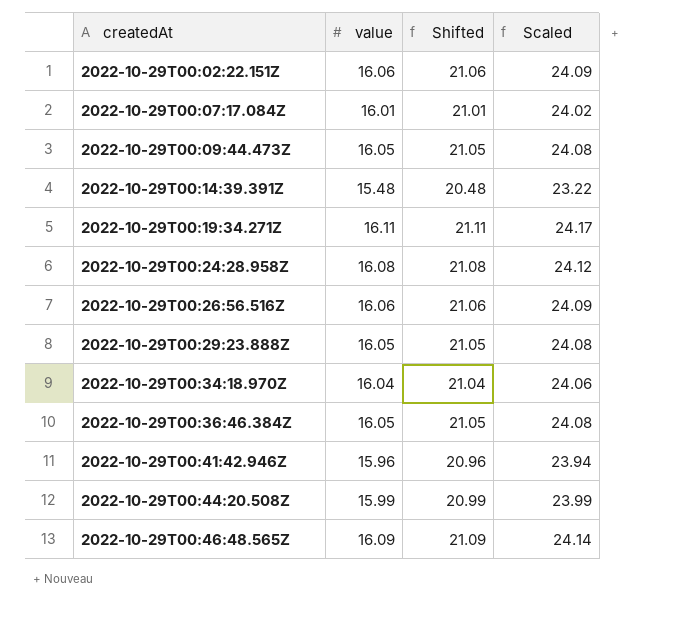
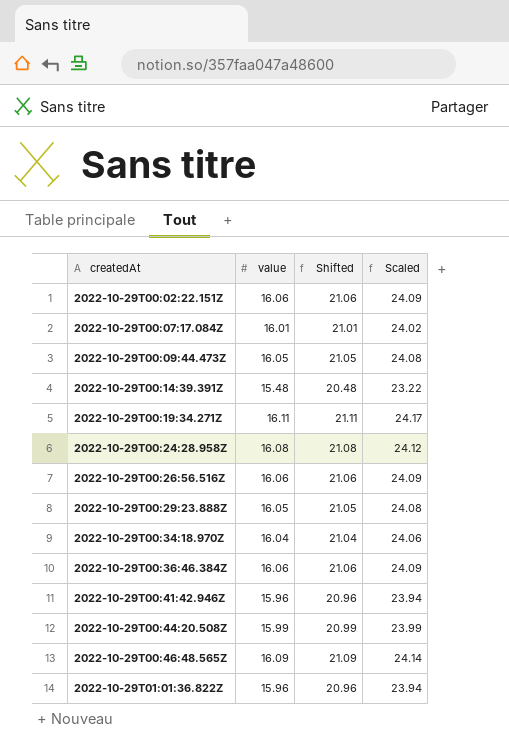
2022-10-29T00:36:46.384Z | value: 16.05 -> 16.06
2022-10-29T00:36:46.384Z | Shifted: 21.05 -> 21.06
2022-10-29T00:36:46.384Z | Scaled: 24.08 -> 24.09
row 2022-10-29T01:01:36.822Z: none -> 15.96 | 20.96 | 23.94

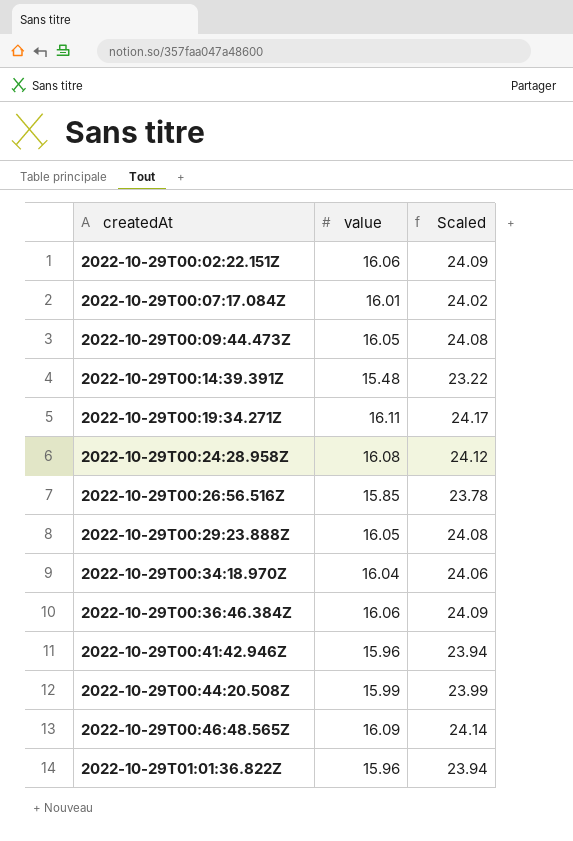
column Shifted | formula: [value] + 5 -> none
2022-10-29T00:26:56.516Z | value: 16.06 -> 15.85
2022-10-29T00:26:56.516Z | Scaled: 24.09 -> 23.78

